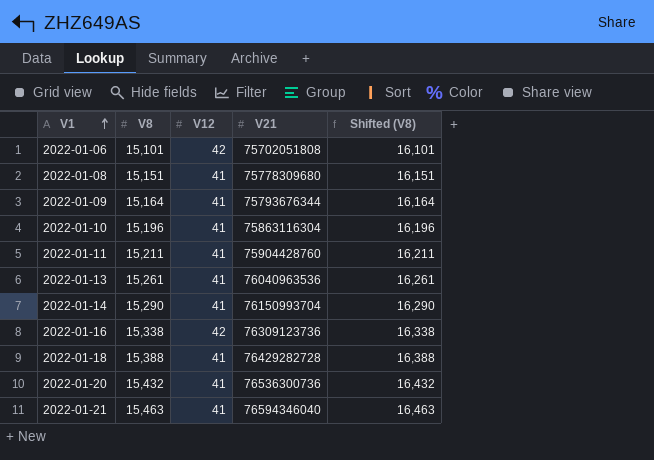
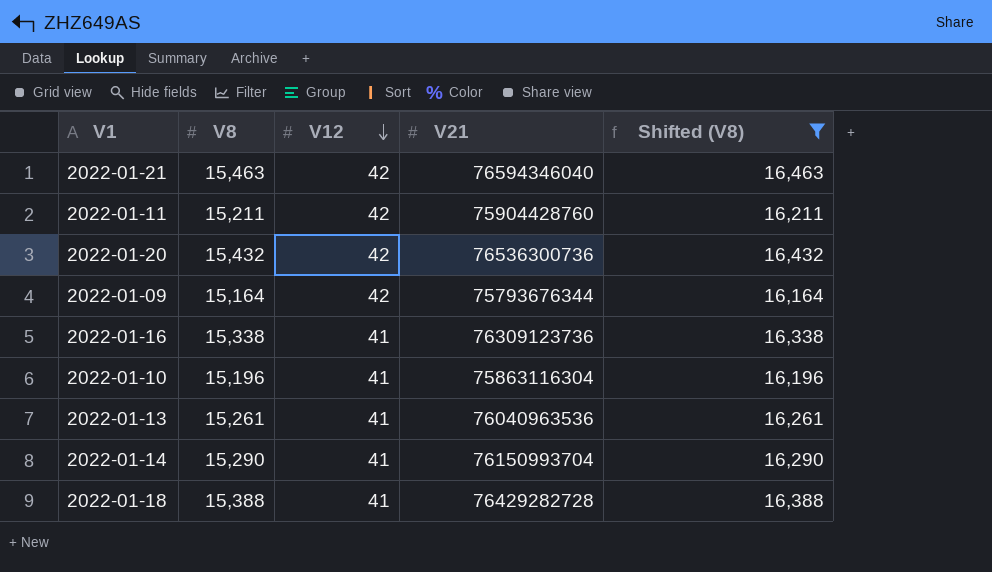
filter: none -> Shifted (V8) >= 16,164
row order: V1 ascending -> V12 descending
2022-01-21 | V12: 41 -> 42
2022-01-11 | V12: 41 -> 42
2022-01-20 | V12: 41 -> 42
2022-01-09 | V12: 41 -> 42
2022-01-16 | V12: 42 -> 41

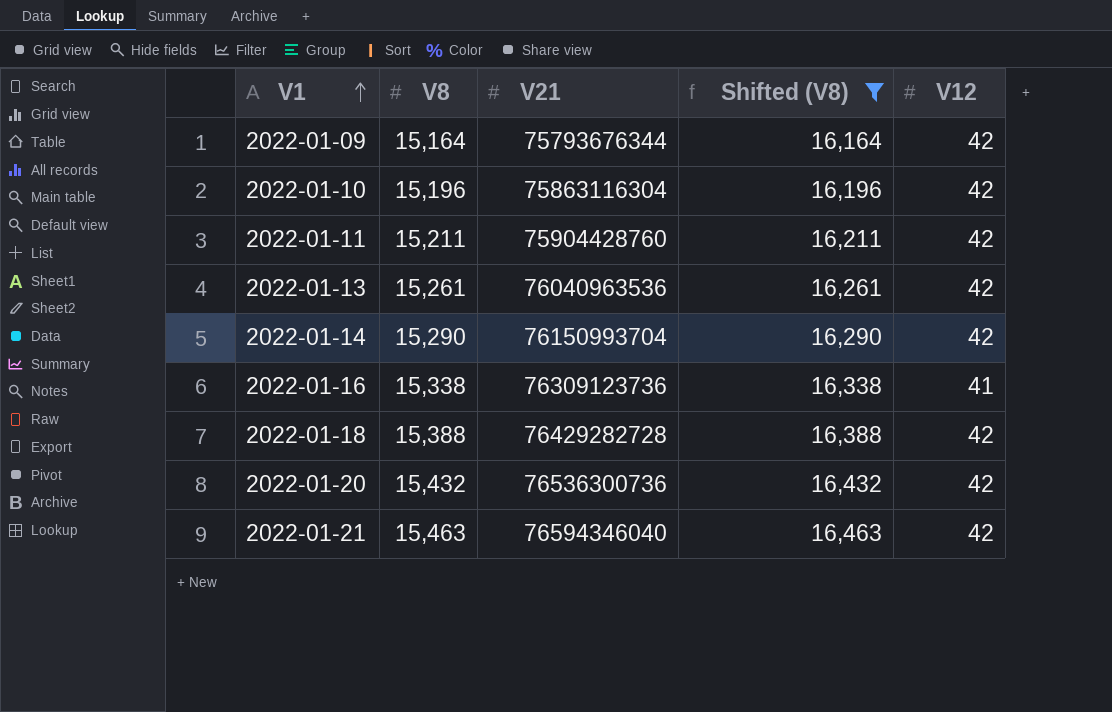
row order: V12 descending -> V1 ascending
column V12 | position: 3 -> 5
2022-01-10 | V12: 41 -> 42
2022-01-13 | V12: 41 -> 42
2022-01-14 | V12: 41 -> 42
2022-01-18 | V12: 41 -> 42

